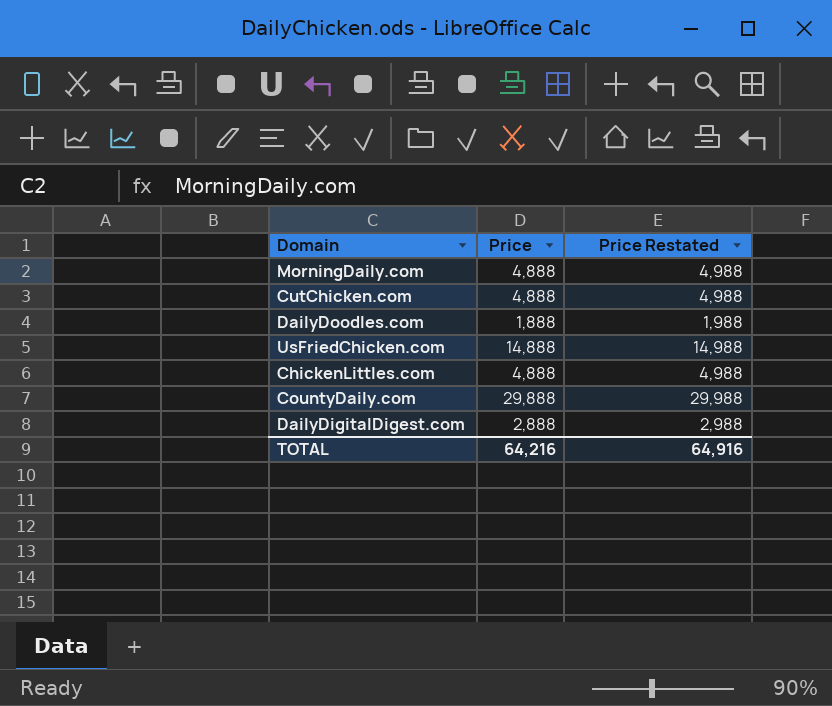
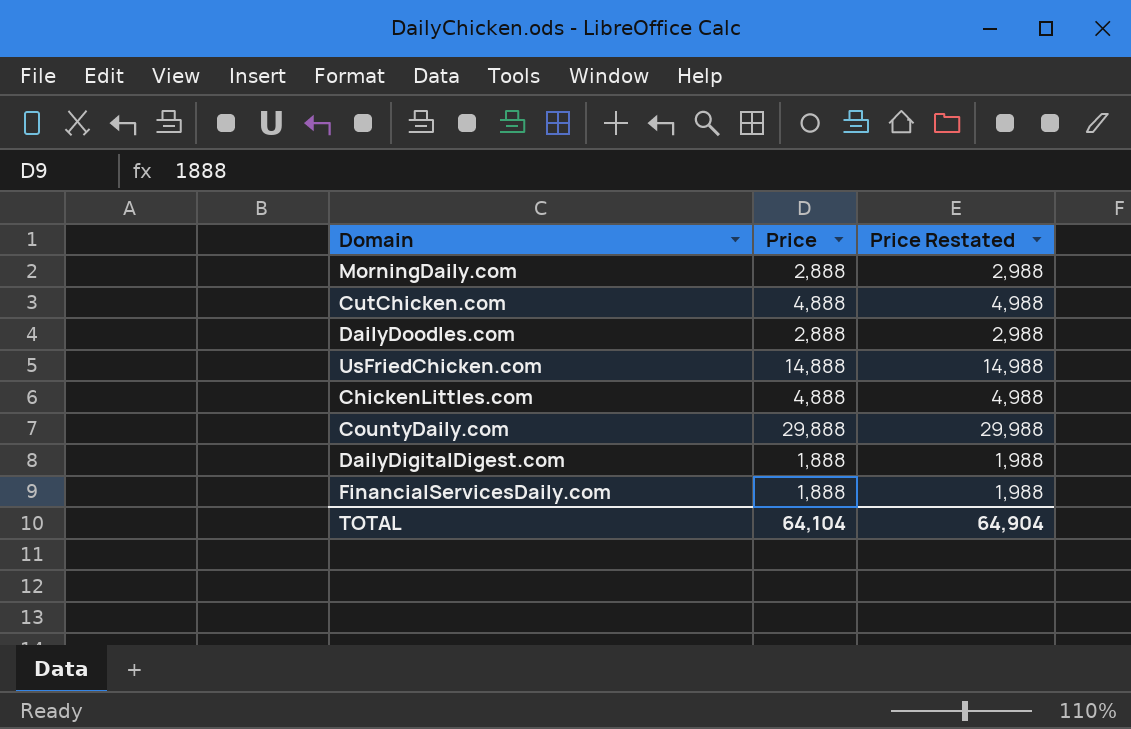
MorningDaily.com | Price: 4,888 -> 2,888
MorningDaily.com | Price Restated: 4,988 -> 2,988
DailyDoodles.com | Price: 1,888 -> 2,888
DailyDoodles.com | Price Restated: 1,988 -> 2,988
DailyDigitalDigest.com | Price: 2,888 -> 1,888
DailyDigitalDigest.com | Price Restated: 2,988 -> 1,988
row FinancialServicesDaily.com: none -> 1,888 | 1,988
TOTAL | Price: 64,216 -> 64,104
TOTAL | Price Restated: 64,916 -> 64,904

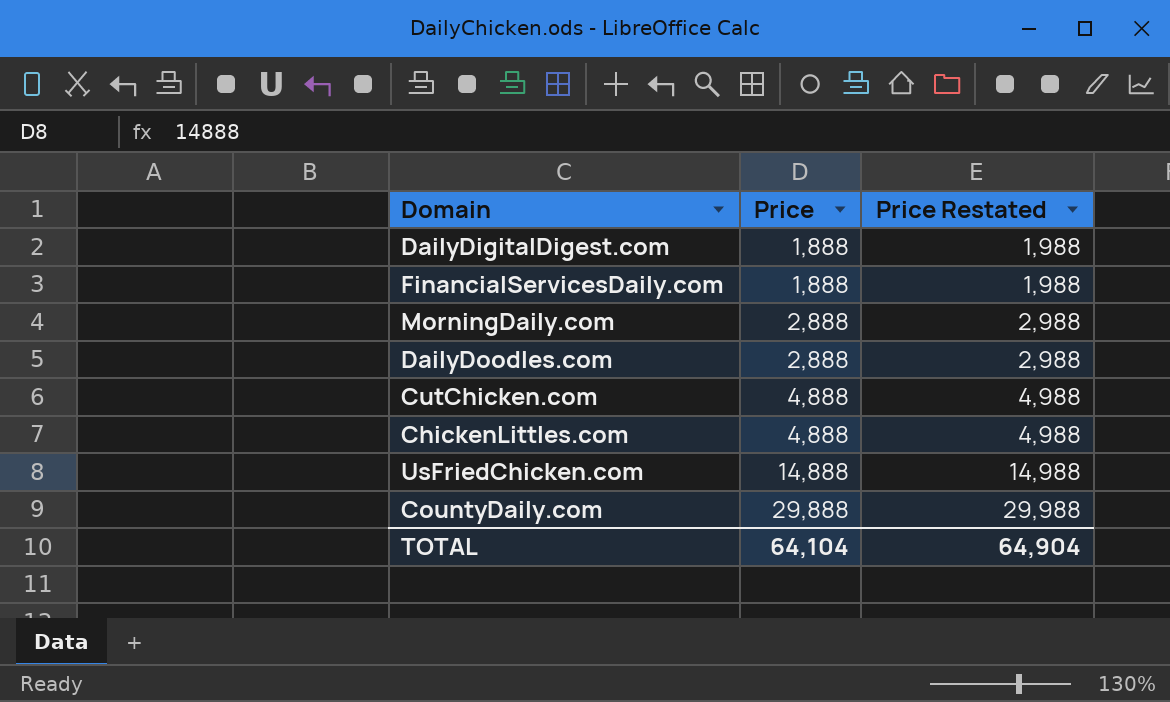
row order: none -> Price ascending

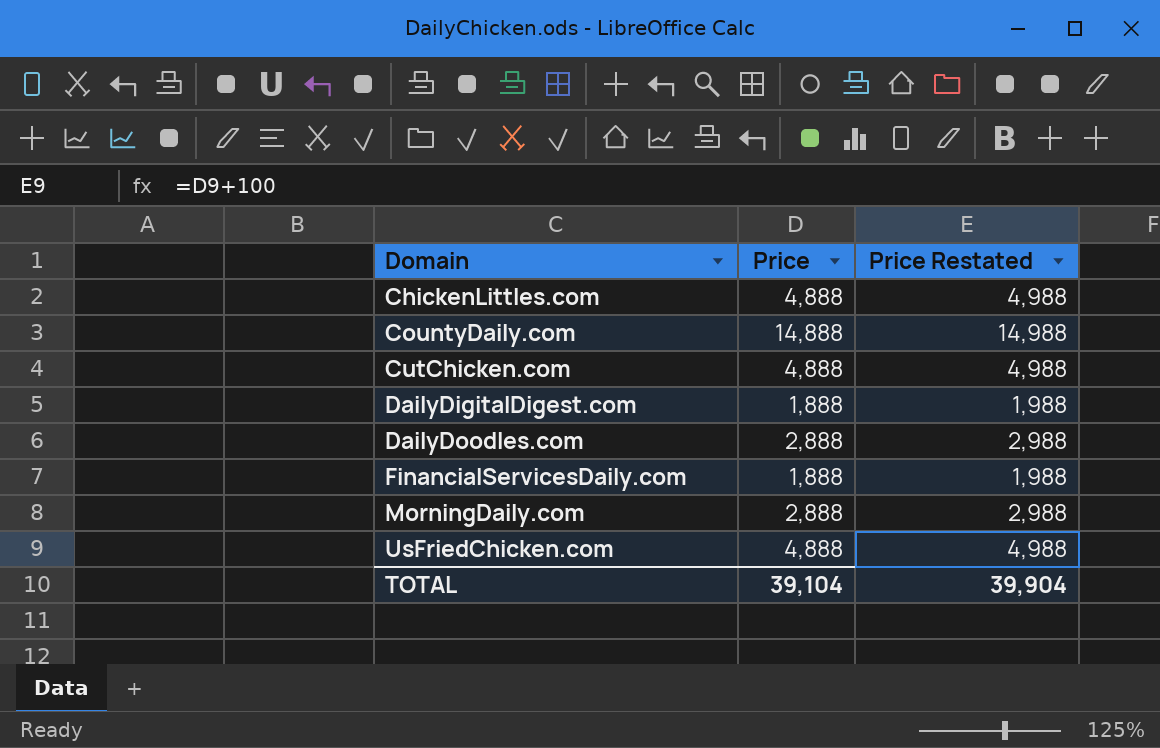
row order: Price ascending -> Domain ascending
CountyDaily.com | Price: 29,888 -> 14,888
CountyDaily.com | Price Restated: 29,988 -> 14,988
UsFriedChicken.com | Price: 14,888 -> 4,888
UsFriedChicken.com | Price Restated: 14,988 -> 4,988
TOTAL | Price: 64,104 -> 39,104
TOTAL | Price Restated: 64,904 -> 39,904

